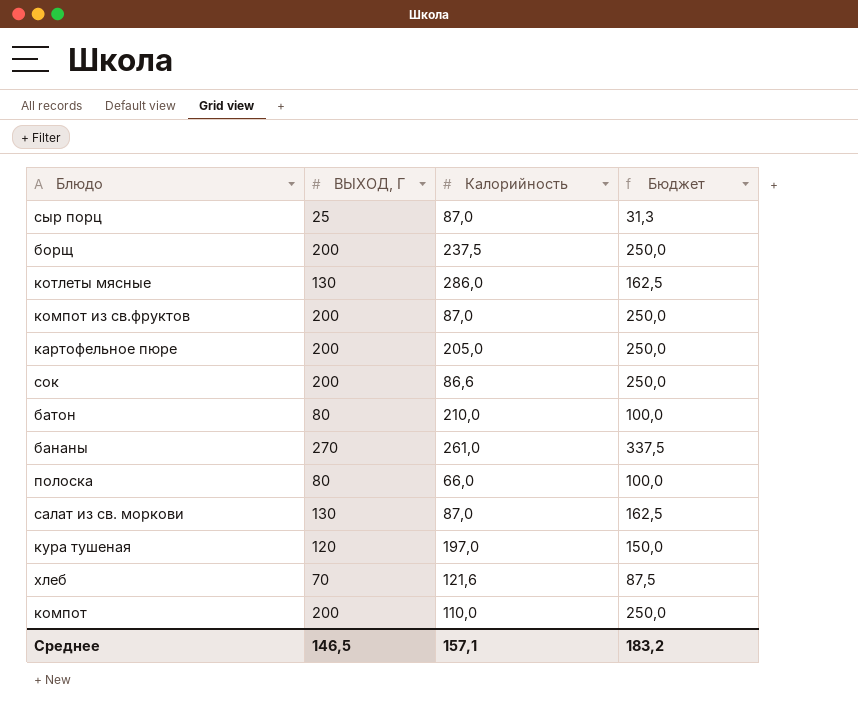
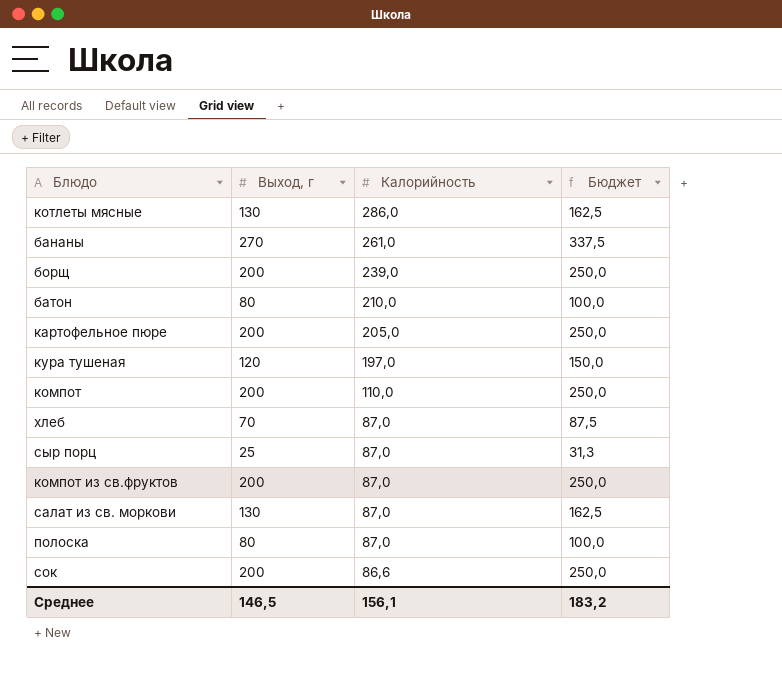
row order: none -> Калорийность descending
column name: ВЫХОД, Г -> Выход, г
борщ | Калорийность: 237,5 -> 239,0
хлеб | Калорийность: 121,6 -> 87,0
полоска | Калорийность: 66,0 -> 87,0
Среднее | Калорийность: 157,1 -> 156,1

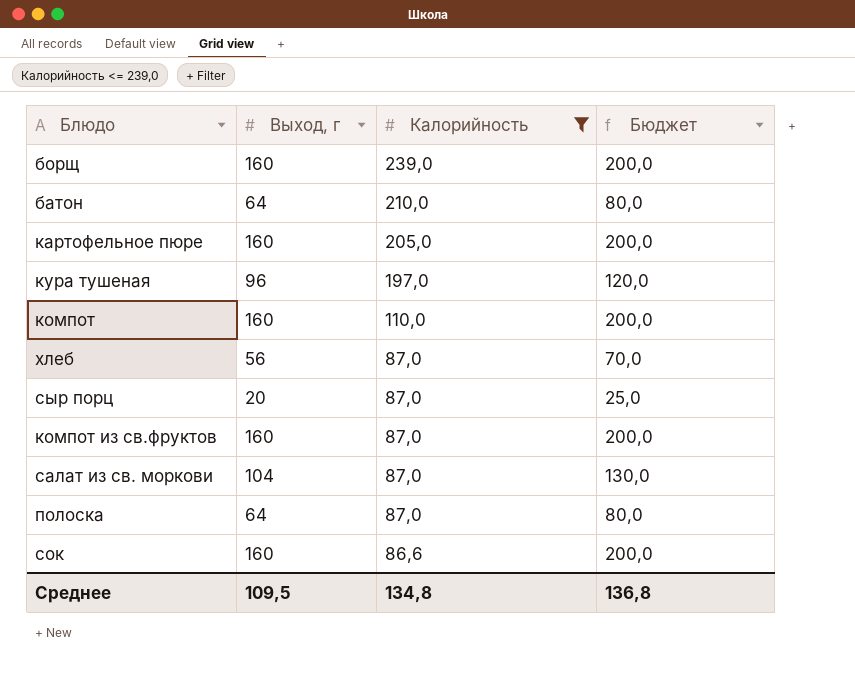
filter: none -> Калорийность <= 239,0
борщ | Выход, г: 200 -> 160
борщ | Бюджет: 250,0 -> 200,0
батон | Выход, г: 80 -> 64
батон | Бюджет: 100,0 -> 80,0
картофельное пюре | Выход, г: 200 -> 160
картофельное пюре | Бюджет: 250,0 -> 200,0
кура тушеная | Выход, г: 120 -> 96
кура тушеная | Бюджет: 150,0 -> 120,0
компот | Выход, г: 200 -> 160
компот | Бюджет: 250,0 -> 200,0
хлеб | Выход, г: 70 -> 56
хлеб | Бюджет: 87,5 -> 70,0
сыр порц | Выход, г: 25 -> 20
сыр порц | Бюджет: 31,3 -> 25,0
компот из св.фруктов | Выход, г: 200 -> 160
компот из св.фруктов | Бюджет: 250,0 -> 200,0
салат из св. моркови | Выход, г: 130 -> 104
салат из св. моркови | Бюджет: 162,5 -> 130,0
полоска | Выход, г: 80 -> 64
полоска | Бюджет: 100,0 -> 80,0
сок | Выход, г: 200 -> 160
сок | Бюджет: 250,0 -> 200,0
Среднее | Выход, г: 146,5 -> 109,5
Среднее | Калорийность: 156,1 -> 134,8
Среднее | Бюджет: 183,2 -> 136,8

